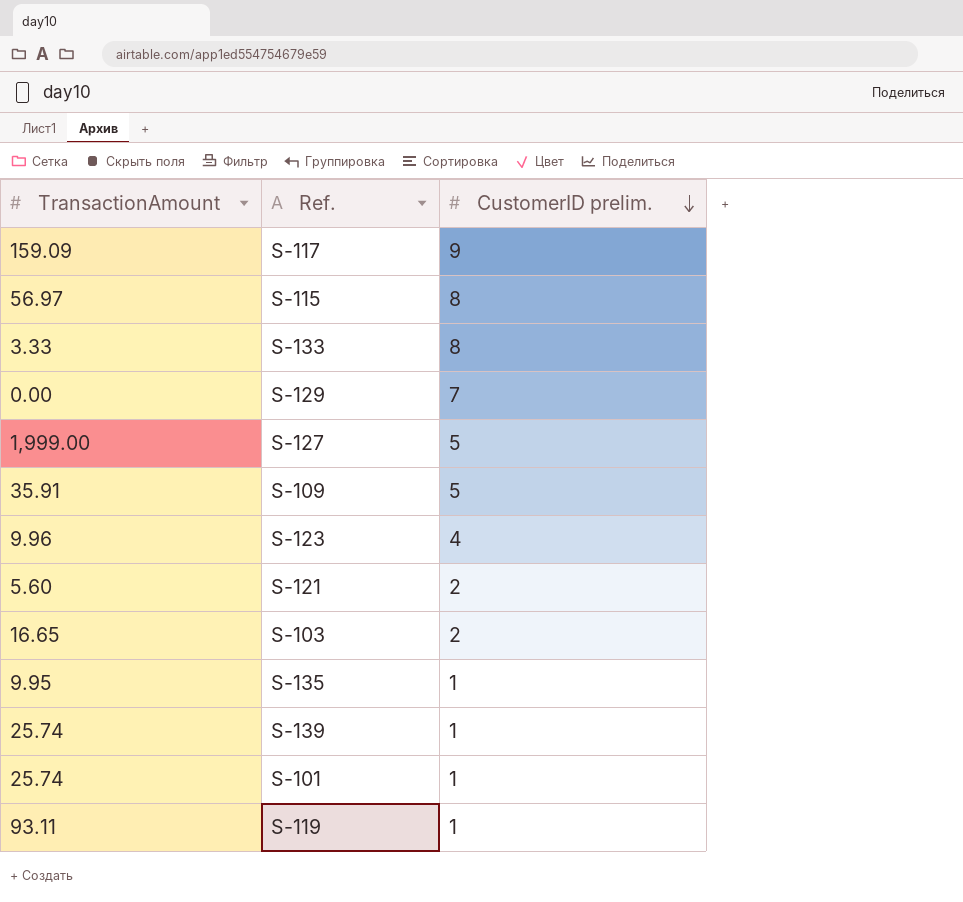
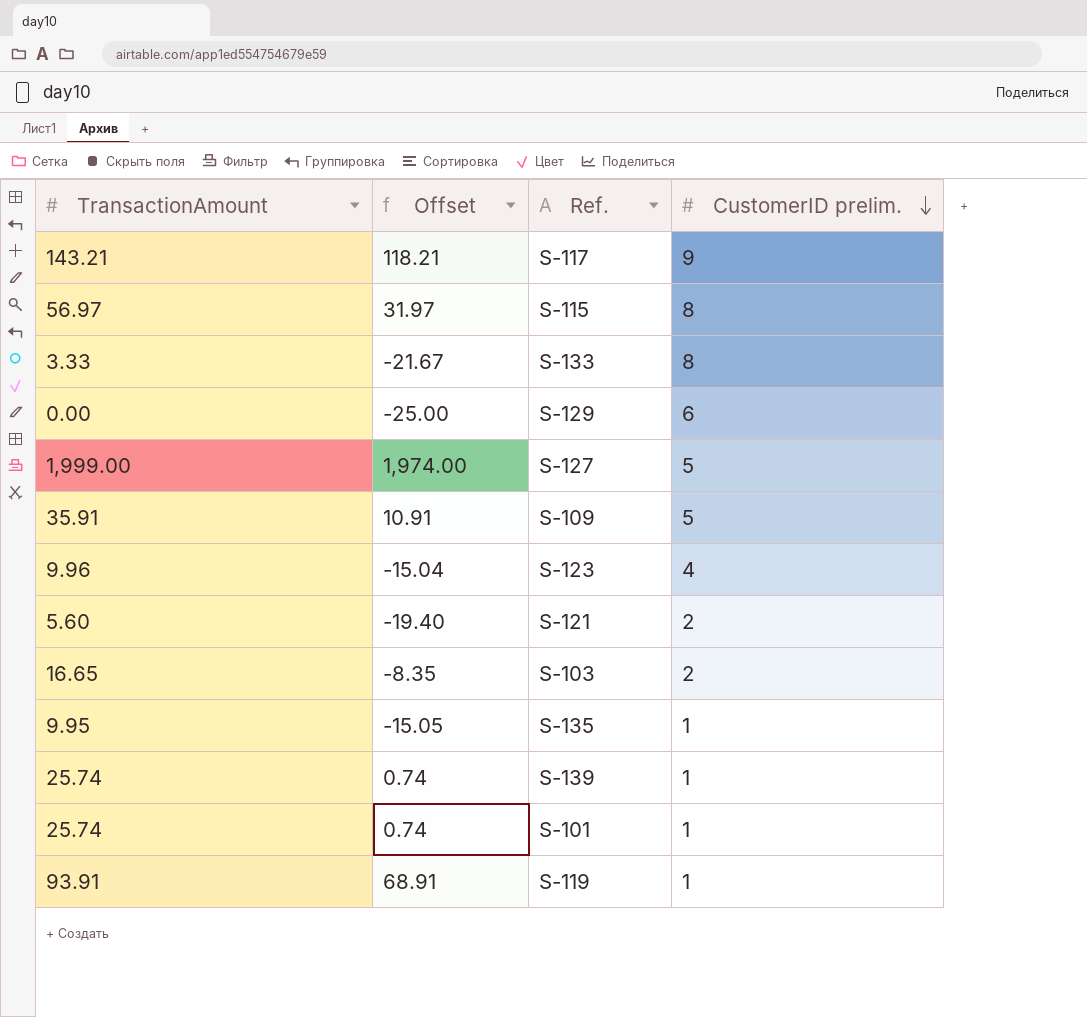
column Offset | formula: none -> [TransactionAmount] - 25
S-117 | TransactionAmount: 159.09 -> 143.21
S-129 | CustomerID prelim.: 7 -> 6
S-119 | TransactionAmount: 93.11 -> 93.91

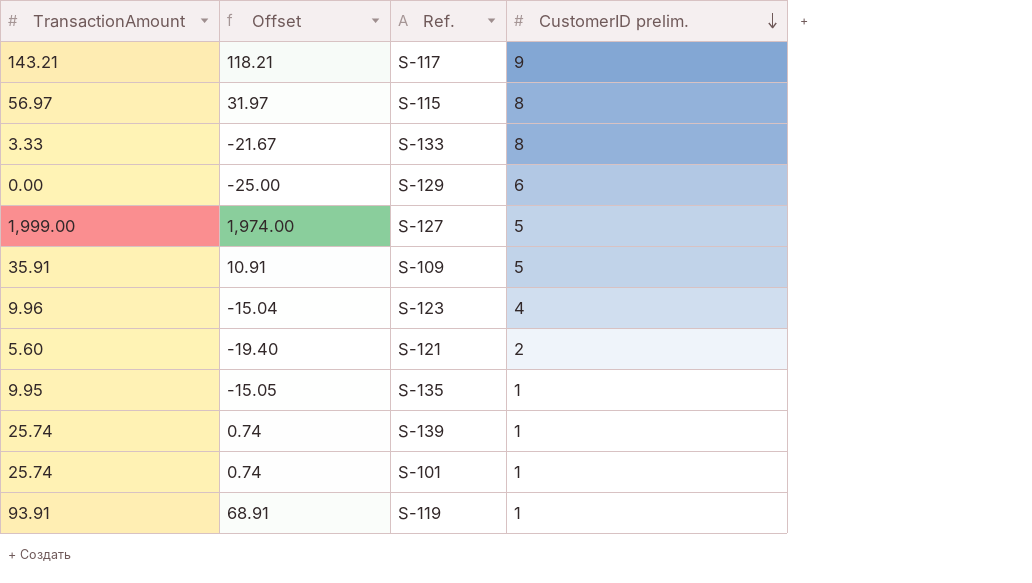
row S-103: 16.65 | -8.35 | 2 -> none

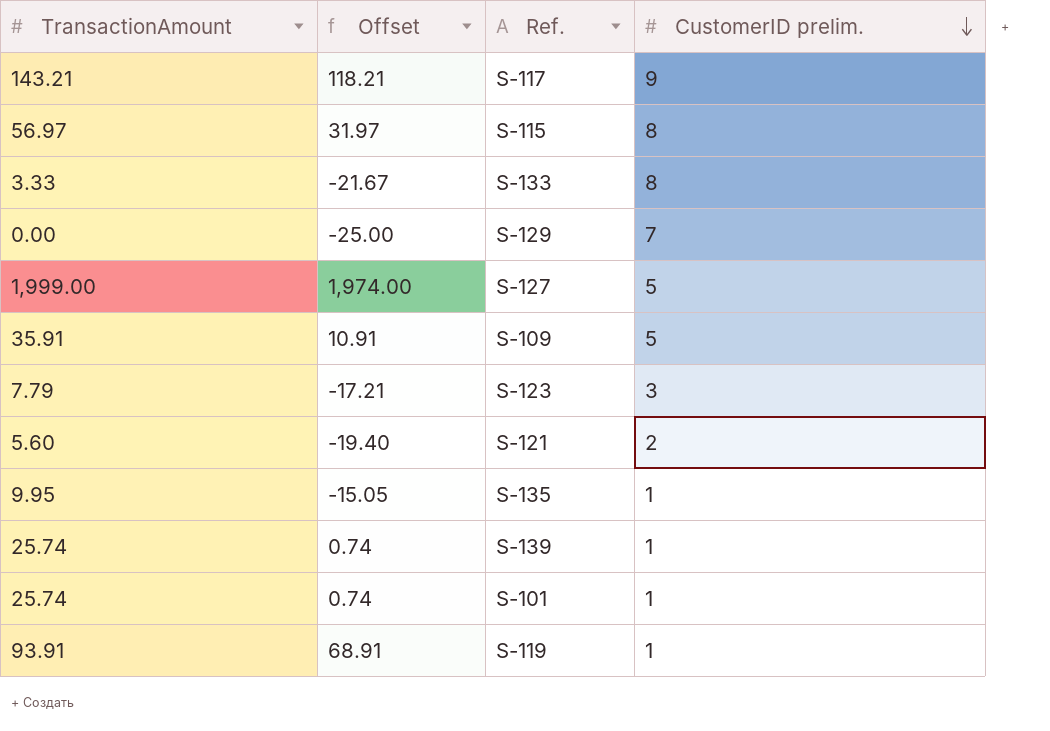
S-129 | CustomerID prelim.: 6 -> 7
S-123 | TransactionAmount: 9.96 -> 7.79
S-123 | Offset: -15.04 -> -17.21
S-123 | CustomerID prelim.: 4 -> 3

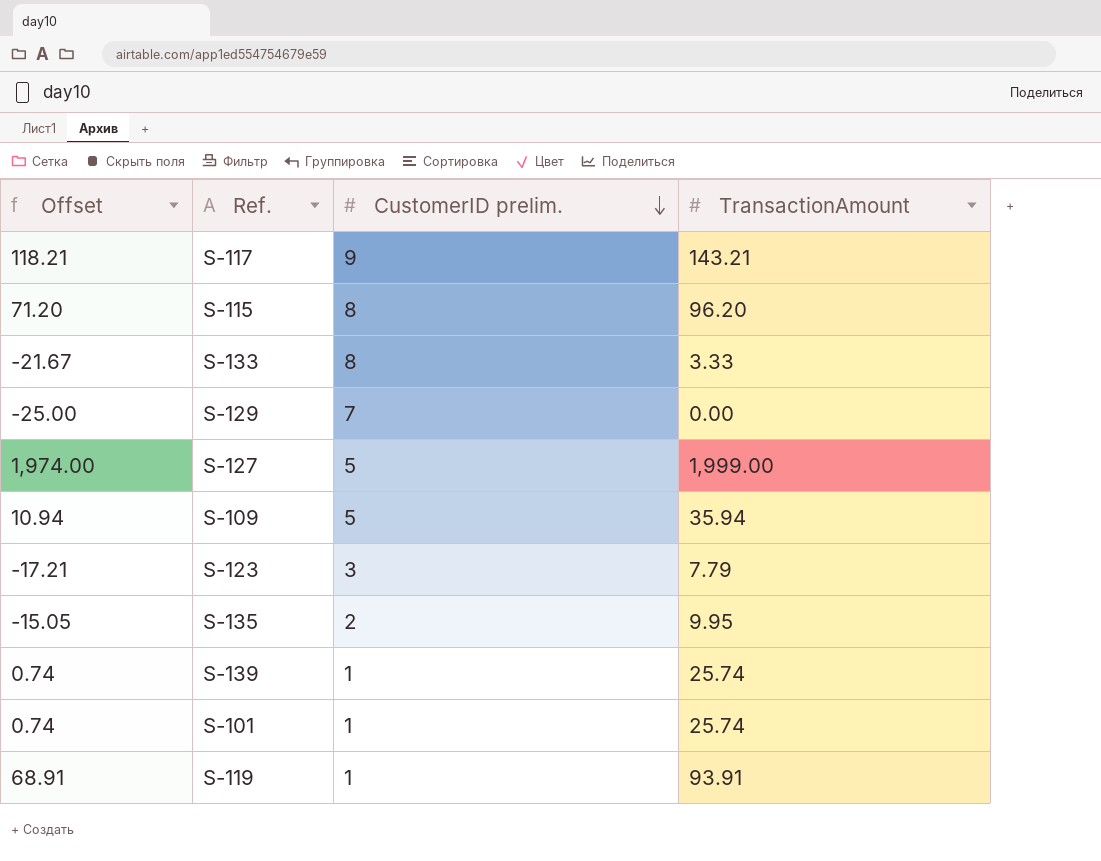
column TransactionAmount | position: 1 -> 4
row S-121: 5.60 | -19.40 | 2 -> none
S-115 | Offset: 31.97 -> 71.20
S-115 | TransactionAmount: 56.97 -> 96.20
S-109 | Offset: 10.91 -> 10.94
S-109 | TransactionAmount: 35.91 -> 35.94
S-135 | CustomerID prelim.: 1 -> 2

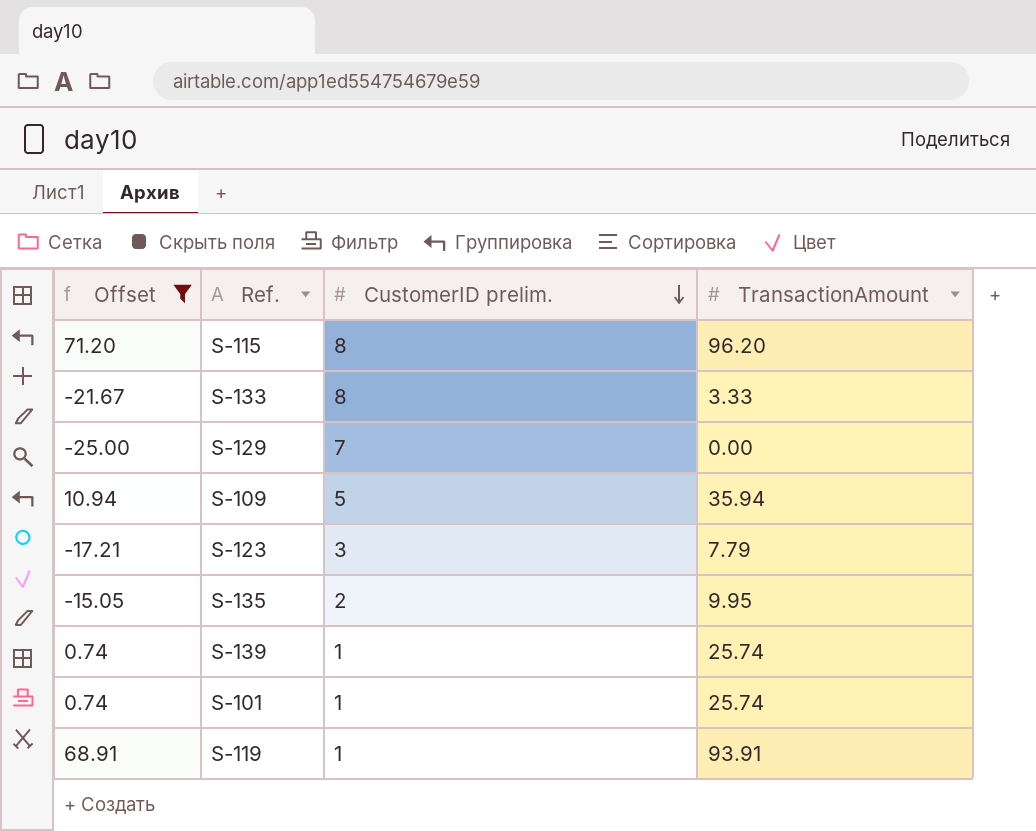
filter: none -> Offset <= 71.20

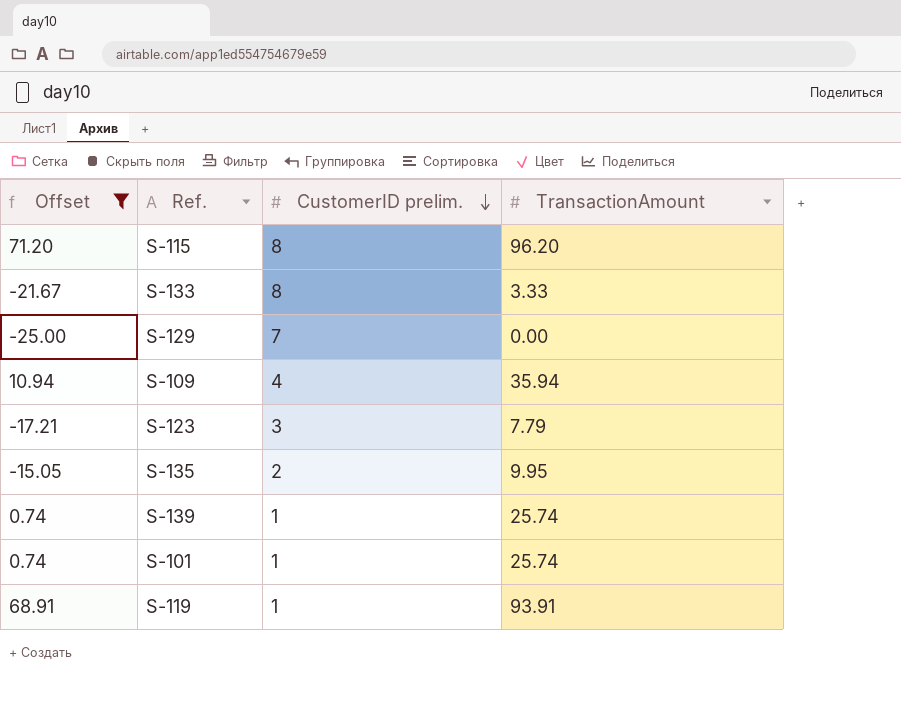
S-109 | CustomerID prelim.: 5 -> 4

